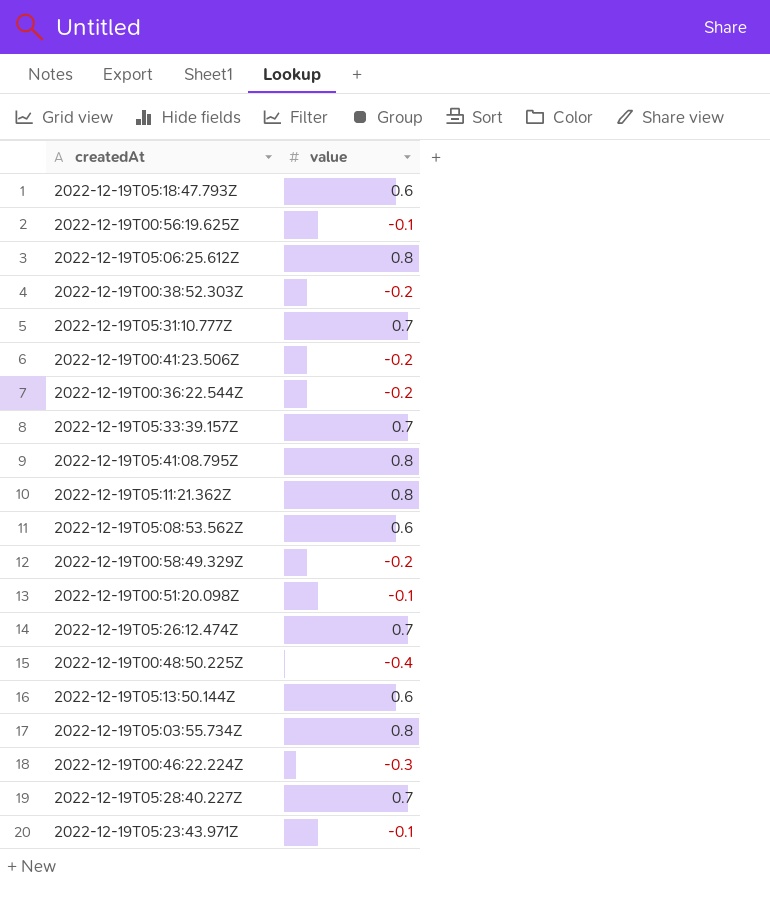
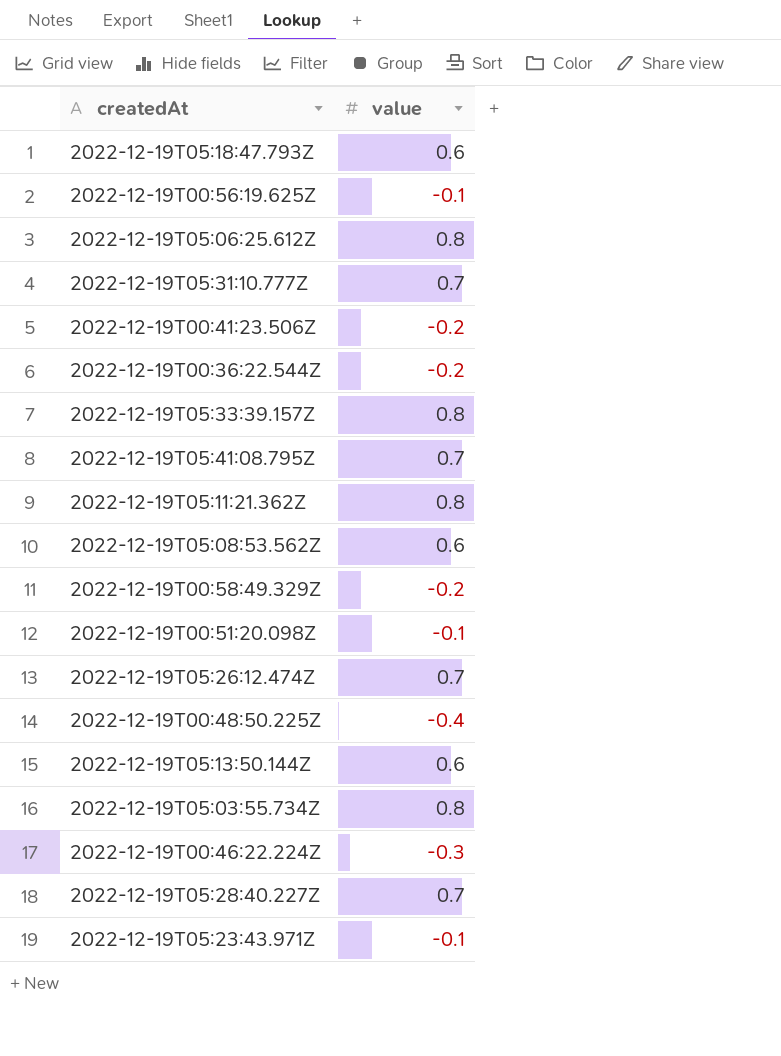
row 2022-12-19T00:38:52.303Z: -0.2 -> none
2022-12-19T05:33:39.157Z | value: 0.7 -> 0.8
2022-12-19T05:41:08.795Z | value: 0.8 -> 0.7

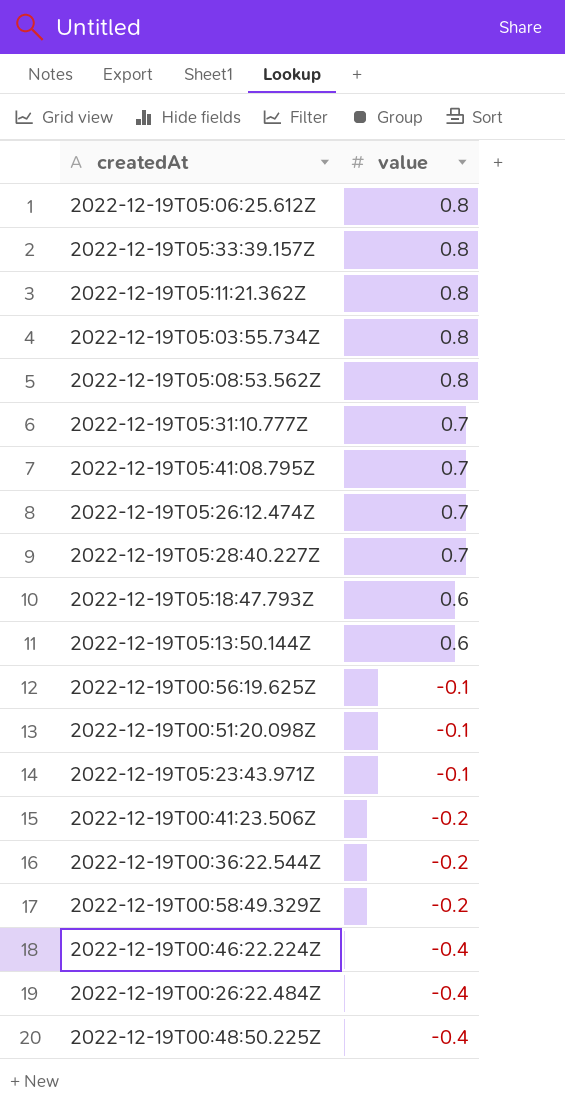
row order: none -> value descending
2022-12-19T05:08:53.562Z | value: 0.6 -> 0.8
2022-12-19T00:46:22.224Z | value: -0.3 -> -0.4
row 2022-12-19T00:26:22.484Z: none -> -0.4

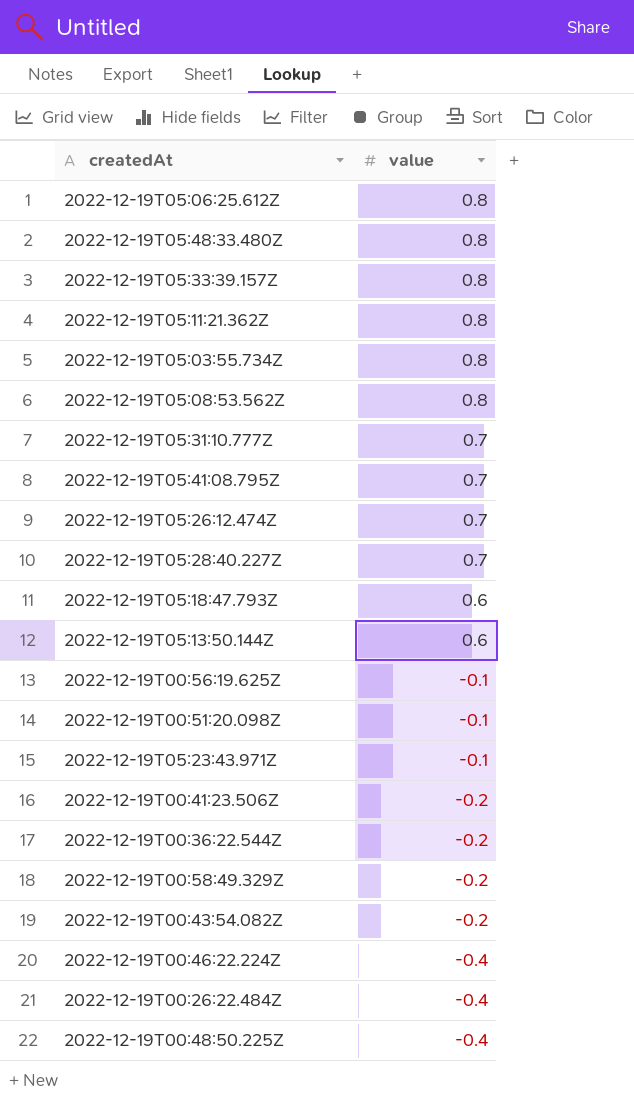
row 2022-12-19T05:48:33.480Z: none -> 0.8
row 2022-12-19T00:43:54.082Z: none -> -0.2

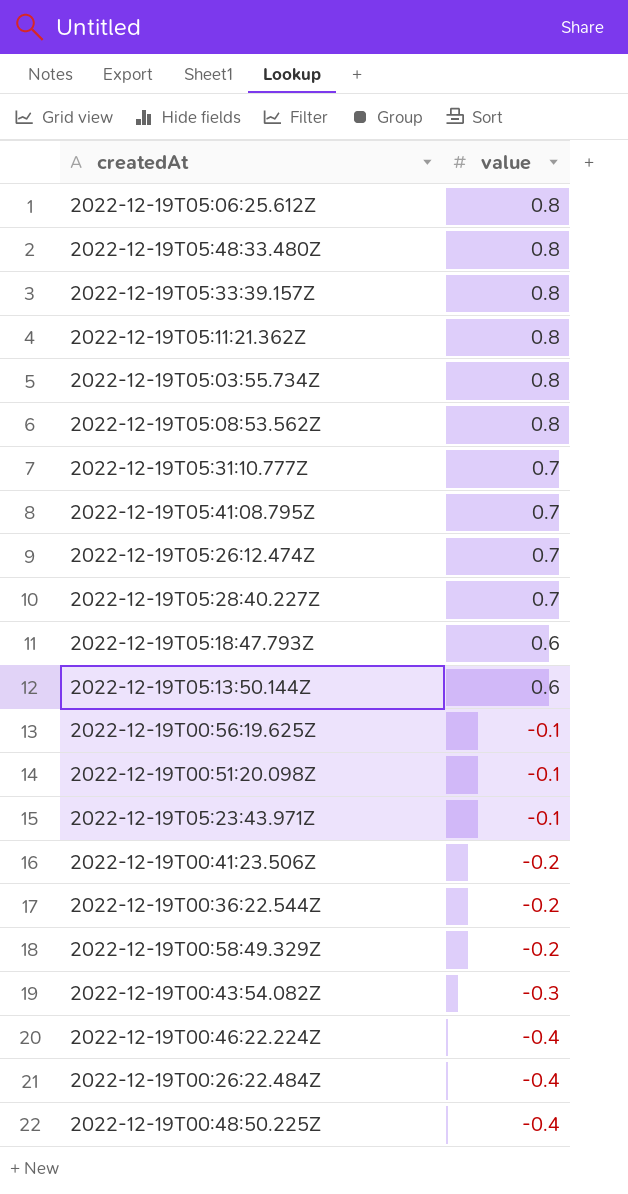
2022-12-19T00:43:54.082Z | value: -0.2 -> -0.3

